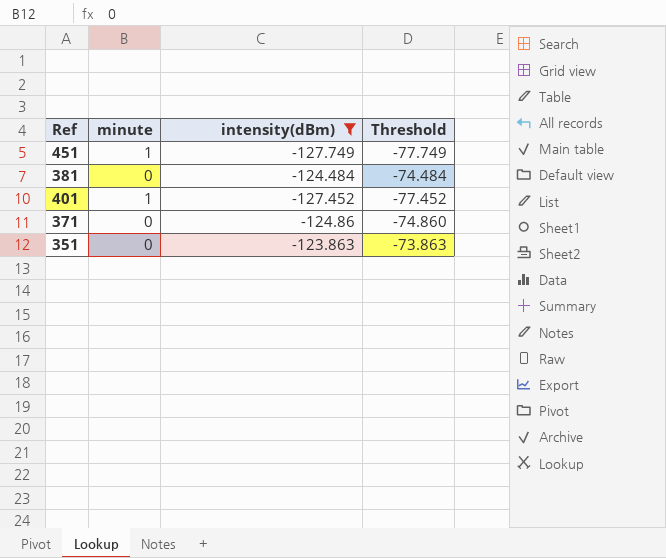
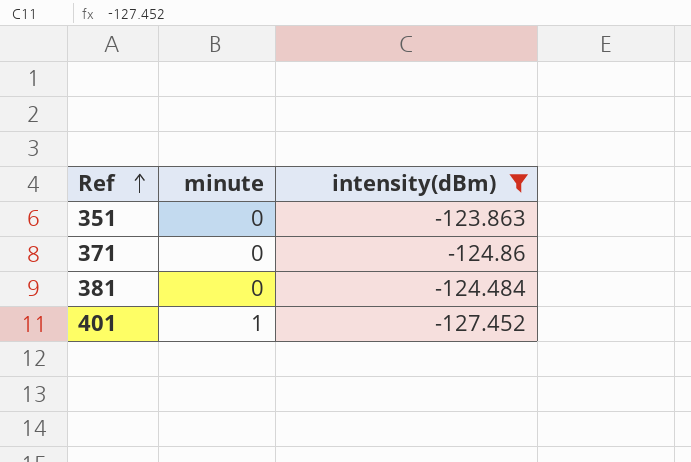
row order: none -> Ref ascending
column Threshold | formula: [intensity(dBm)] + 50 -> none
row 451: 1 | -127.749 | -77.749 -> none

